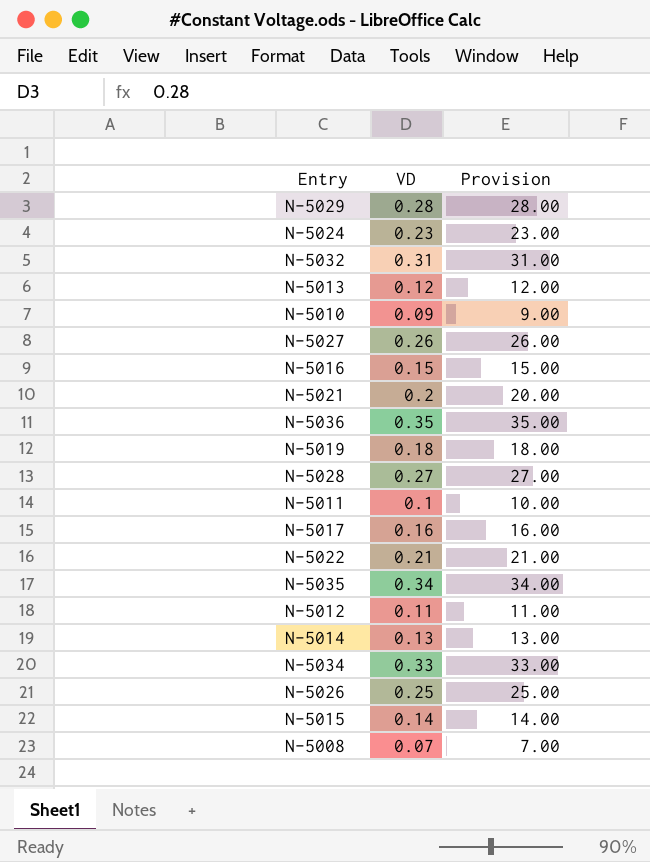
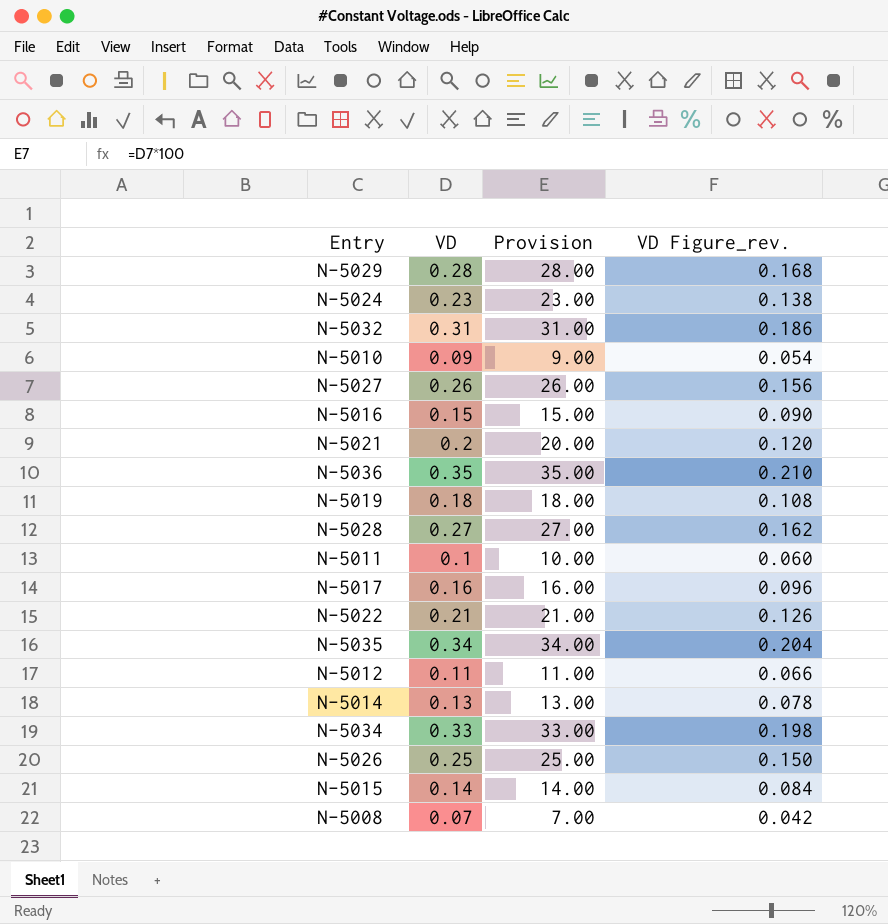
column VD Figure_rev. | formula: none -> [VD] * 0.6
row N-5013: 0.12 | 12.00 -> none

